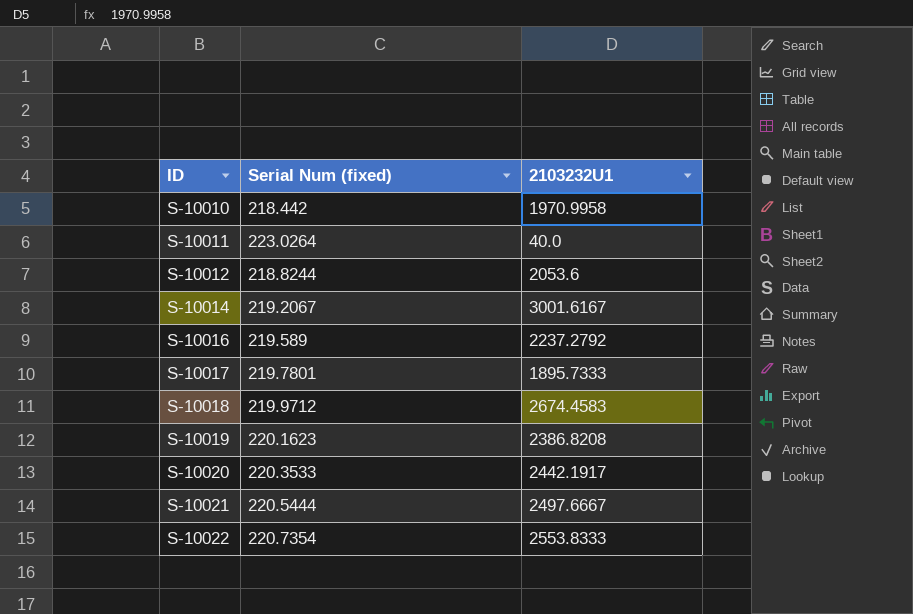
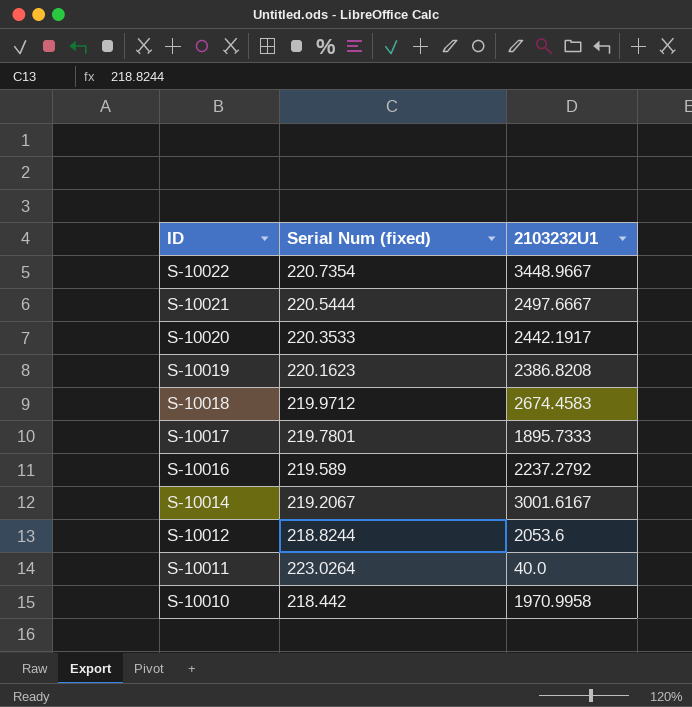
row order: ID ascending -> ID descending
S-10022 | 2103232U1: 2553.8333 -> 3448.9667

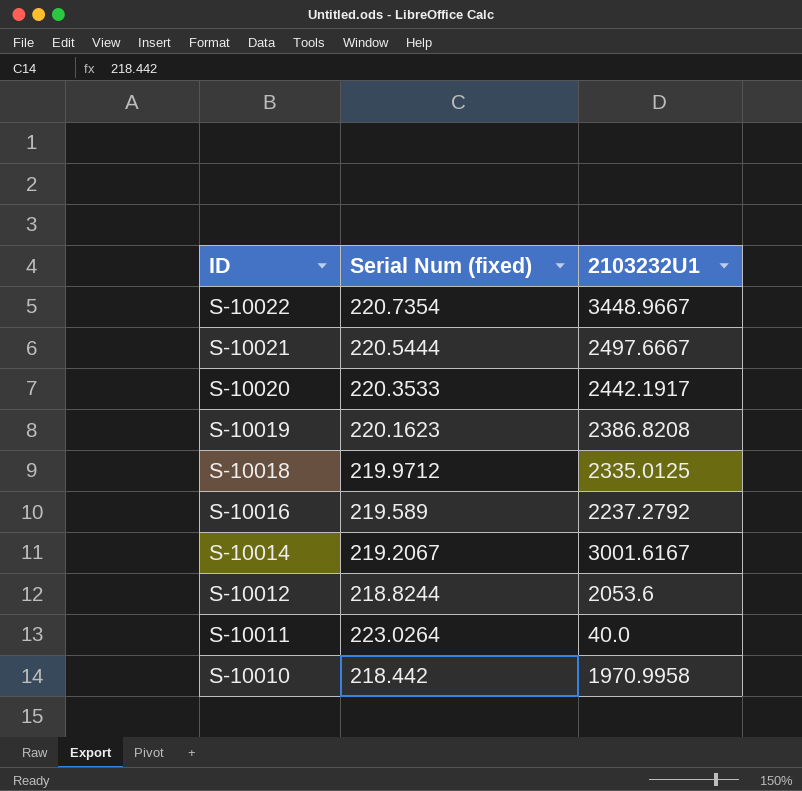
row S-10017: 219.7801 | 1895.7333 -> none
S-10018 | 2103232U1: 2674.4583 -> 2335.0125

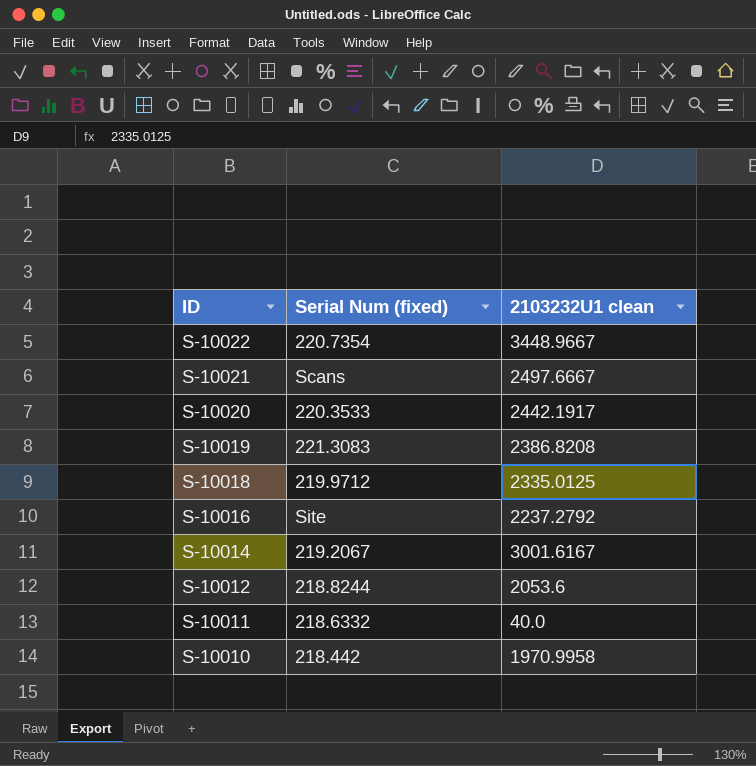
column name: 2103232U1 -> 2103232U1 clean
S-10021 | Serial Num (fixed): 220.5444 -> Scans
S-10019 | Serial Num (fixed): 220.1623 -> 221.3083
S-10016 | Serial Num (fixed): 219.589 -> Site
S-10011 | Serial Num (fixed): 223.0264 -> 218.6332

